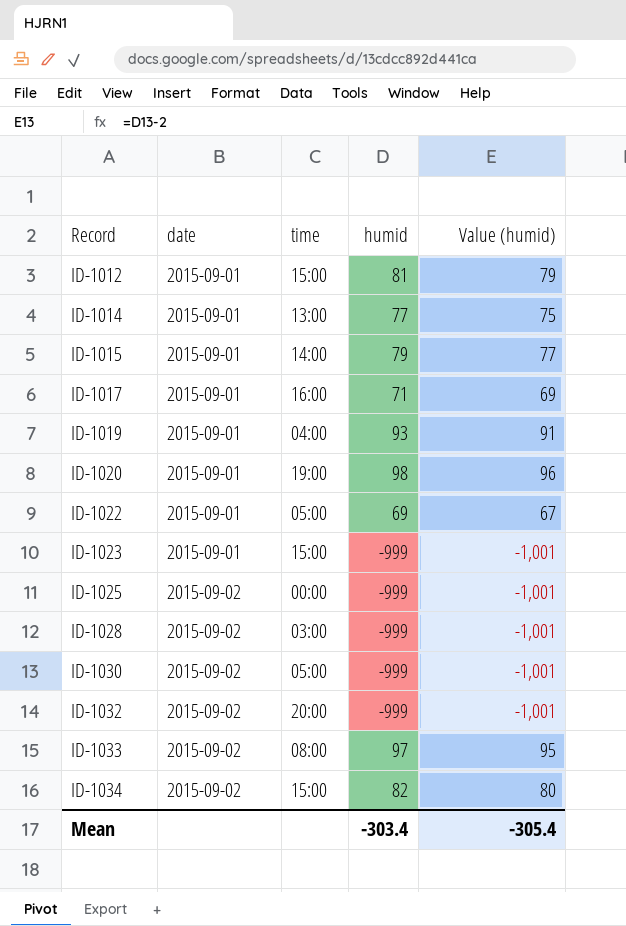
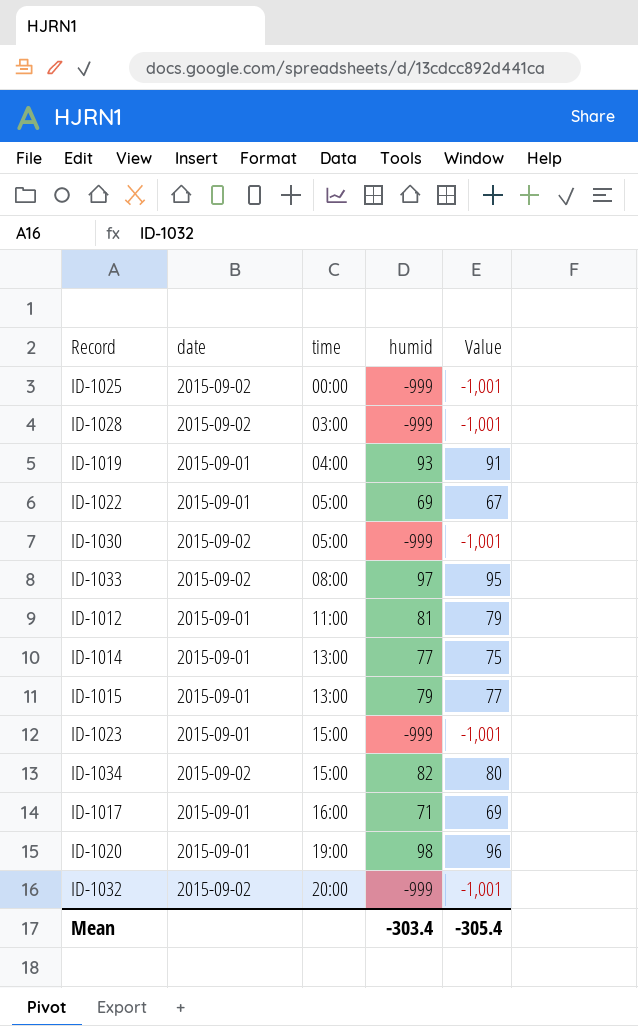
row order: Record ascending -> time ascending
column name: Value (humid) -> Value
ID-1012 | time: 15:00 -> 11:00
ID-1015 | time: 14:00 -> 13:00

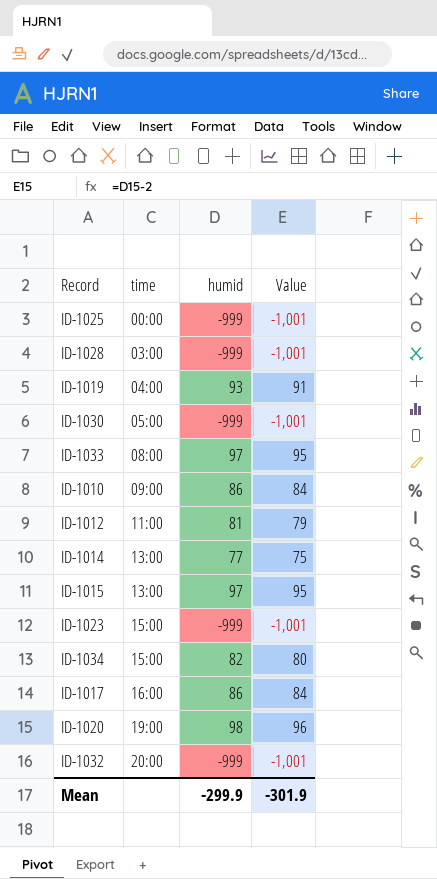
column date | position: 2 -> none
row ID-1022: 2015-09-01 | 05:00 | 69 | 67 -> none
row ID-1010: none -> 09:00 | 86 | 84
ID-1015 | humid: 79 -> 97
ID-1015 | Value: 77 -> 95
ID-1017 | humid: 71 -> 86
ID-1017 | Value: 69 -> 84
Mean | humid: -303.4 -> -299.9
Mean | Value: -305.4 -> -301.9

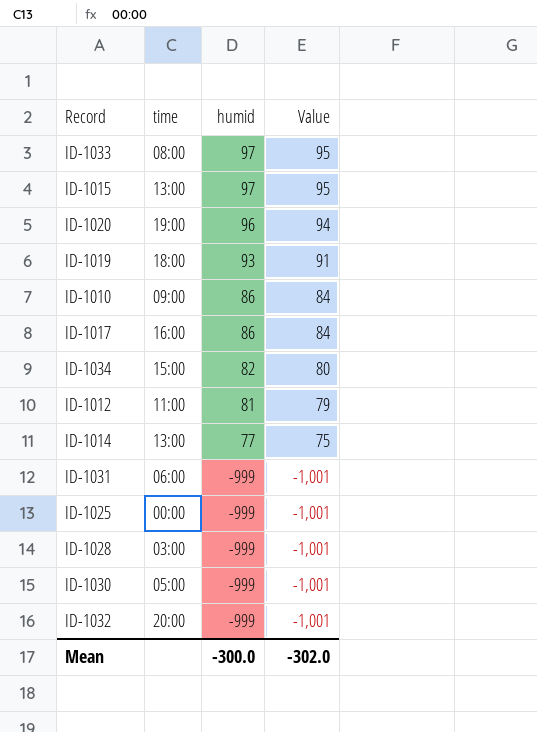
row order: time ascending -> humid descending
row ID-1023: 15:00 | -999 | -1,001 -> none
ID-1020 | humid: 98 -> 96
ID-1020 | Value: 96 -> 94
ID-1019 | time: 04:00 -> 18:00
row ID-1031: none -> 06:00 | -999 | -1,001
Mean | humid: -299.9 -> -300.0
Mean | Value: -301.9 -> -302.0

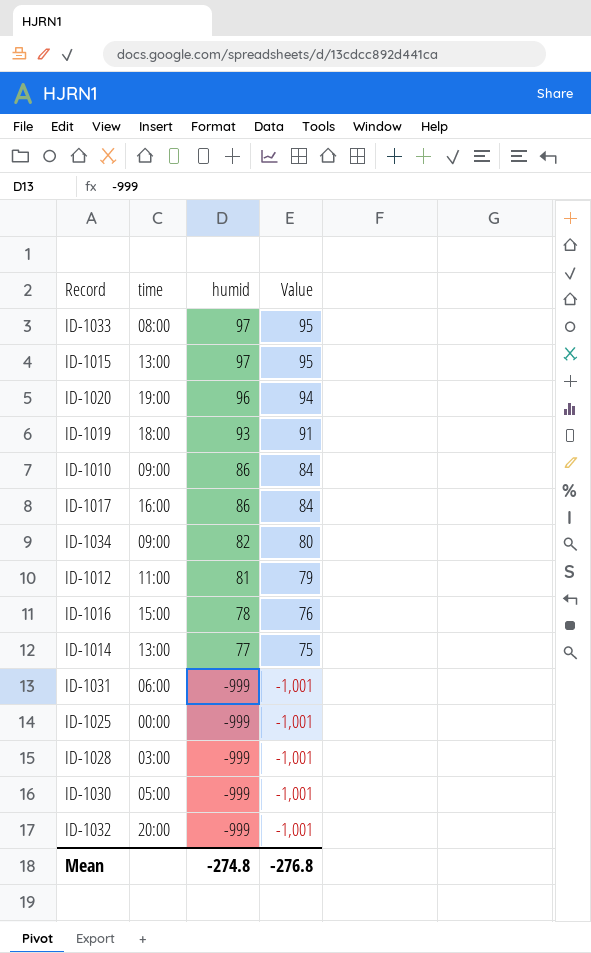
ID-1034 | time: 15:00 -> 09:00
row ID-1016: none -> 15:00 | 78 | 76
Mean | humid: -300.0 -> -274.8
Mean | Value: -302.0 -> -276.8

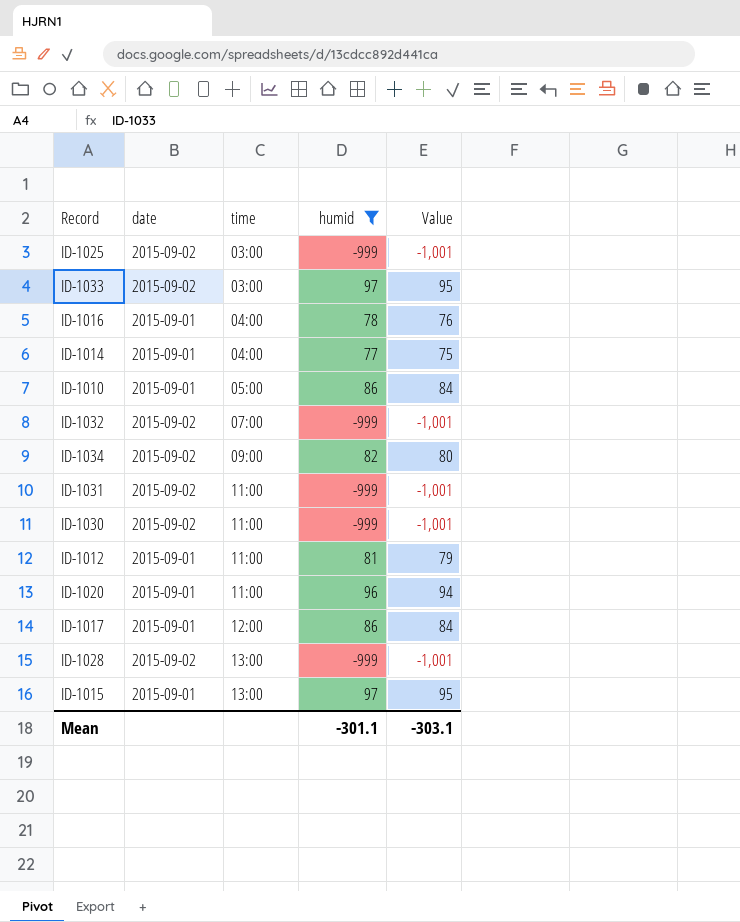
filter: none -> humid != 93
row order: humid descending -> time ascending
column date | position: none -> 2
ID-1025 | time: 00:00 -> 03:00
ID-1033 | time: 08:00 -> 03:00
ID-1016 | time: 15:00 -> 04:00
ID-1014 | time: 13:00 -> 04:00
ID-1010 | time: 09:00 -> 05:00
ID-1032 | time: 20:00 -> 07:00
ID-1031 | time: 06:00 -> 11:00
ID-1030 | time: 05:00 -> 11:00
ID-1020 | time: 19:00 -> 11:00
ID-1017 | time: 16:00 -> 12:00
ID-1028 | time: 03:00 -> 13:00
Mean | humid: -274.8 -> -301.1
Mean | Value: -276.8 -> -303.1

